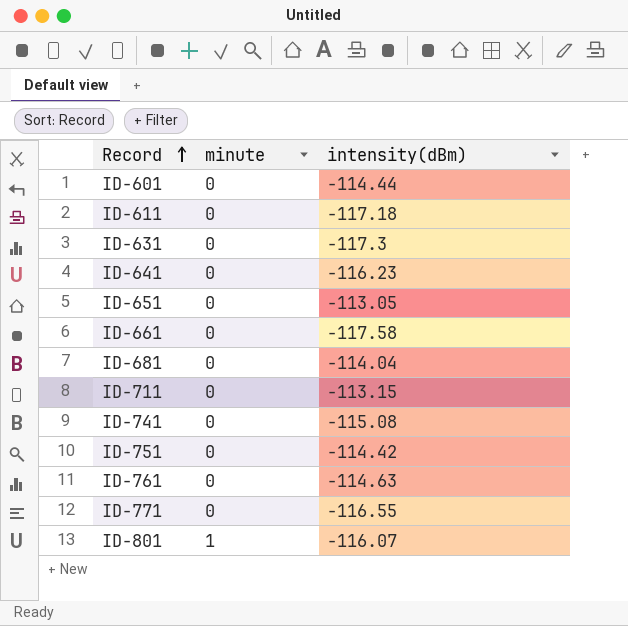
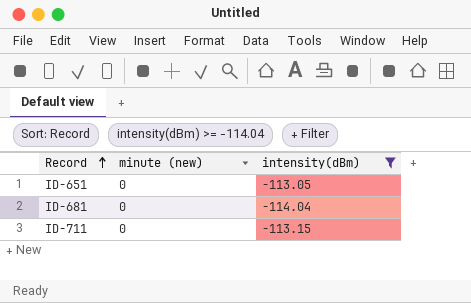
filter: none -> intensity(dBm) >= -114.04
column name: minute -> minute (new)

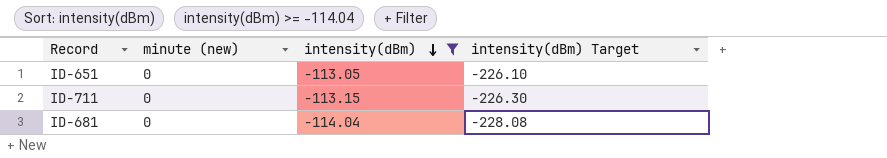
row order: Record ascending -> intensity(dBm) descending
column intensity(dBm) Target | formula: none -> [intensity(dBm)] * 2

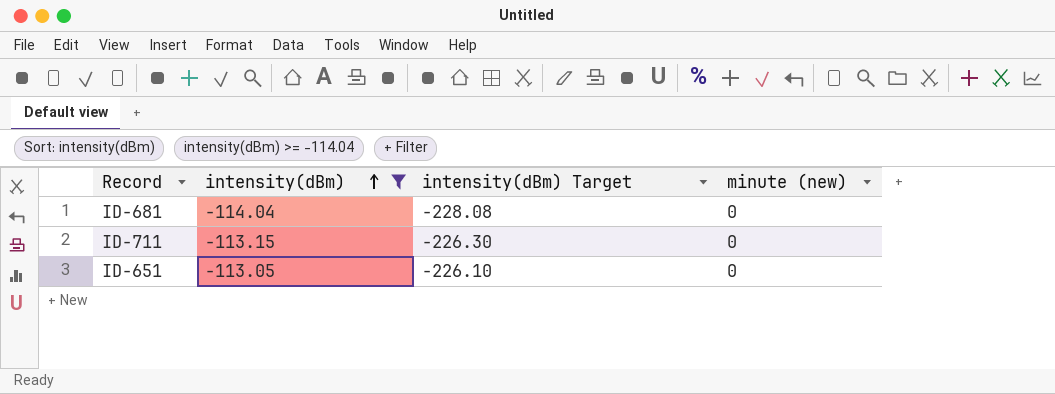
row order: intensity(dBm) descending -> intensity(dBm) ascending
column minute (new) | position: 2 -> 4

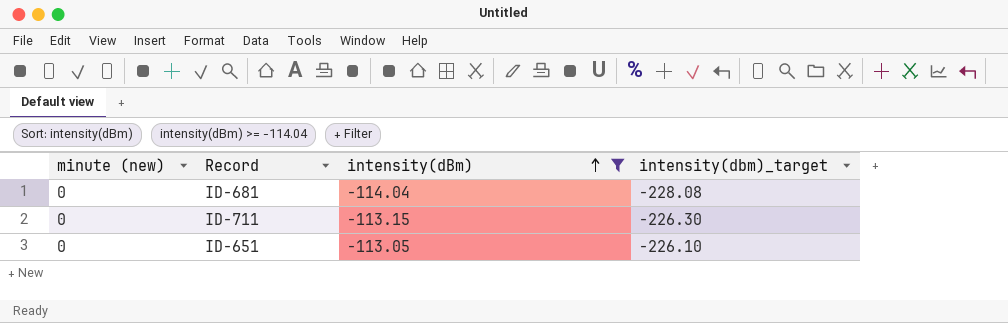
column minute (new) | position: 4 -> 1
column name: intensity(dBm) Target -> intensity(dbm)_target

